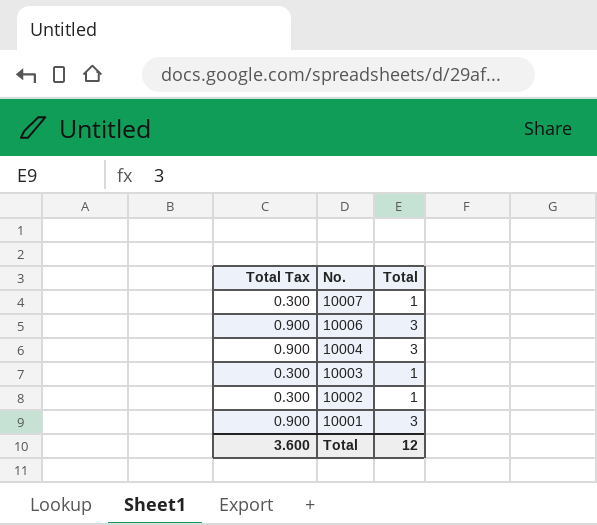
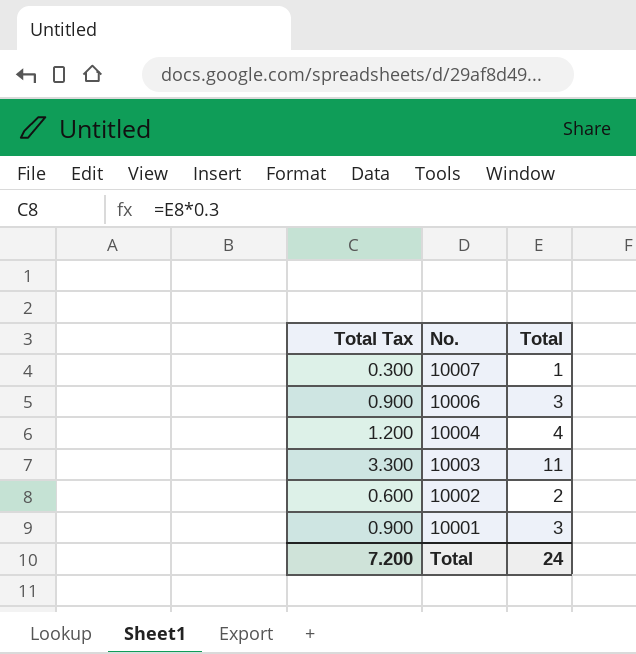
10004 | Total Tax: 0.900 -> 1.200
10004 | Total: 3 -> 4
10003 | Total Tax: 0.300 -> 3.300
10003 | Total: 1 -> 11
10002 | Total Tax: 0.300 -> 0.600
10002 | Total: 1 -> 2
Total | Total Tax: 3.600 -> 7.200
Total | Total: 12 -> 24

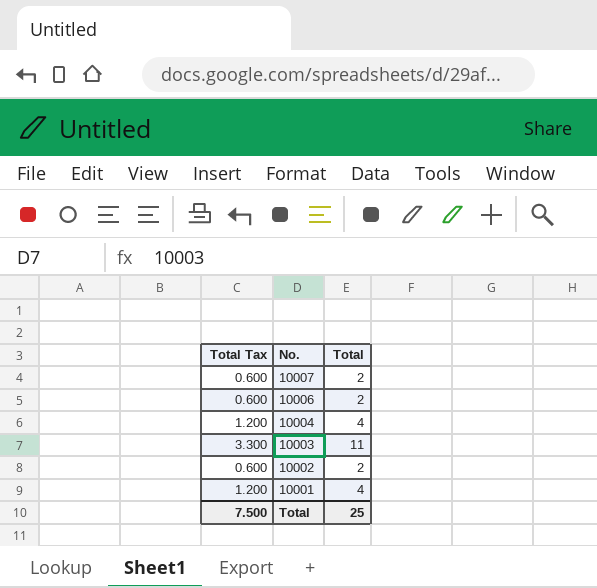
10007 | Total Tax: 0.300 -> 0.600
10007 | Total: 1 -> 2
10006 | Total Tax: 0.900 -> 0.600
10006 | Total: 3 -> 2
10001 | Total Tax: 0.900 -> 1.200
10001 | Total: 3 -> 4
Total | Total Tax: 7.200 -> 7.500
Total | Total: 24 -> 25

